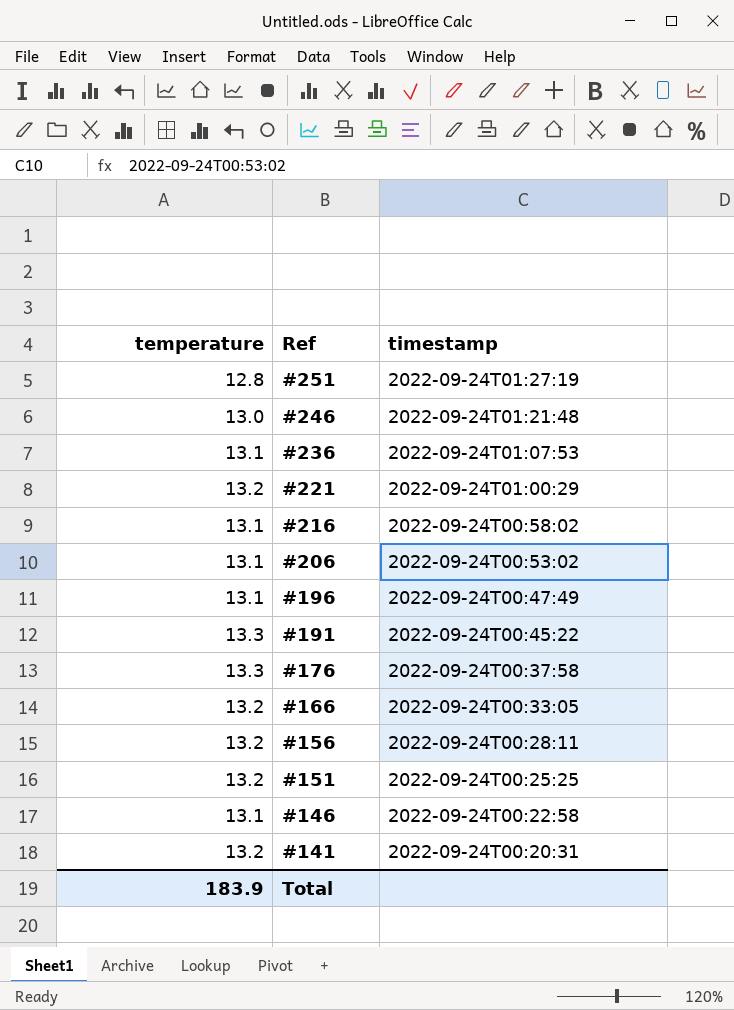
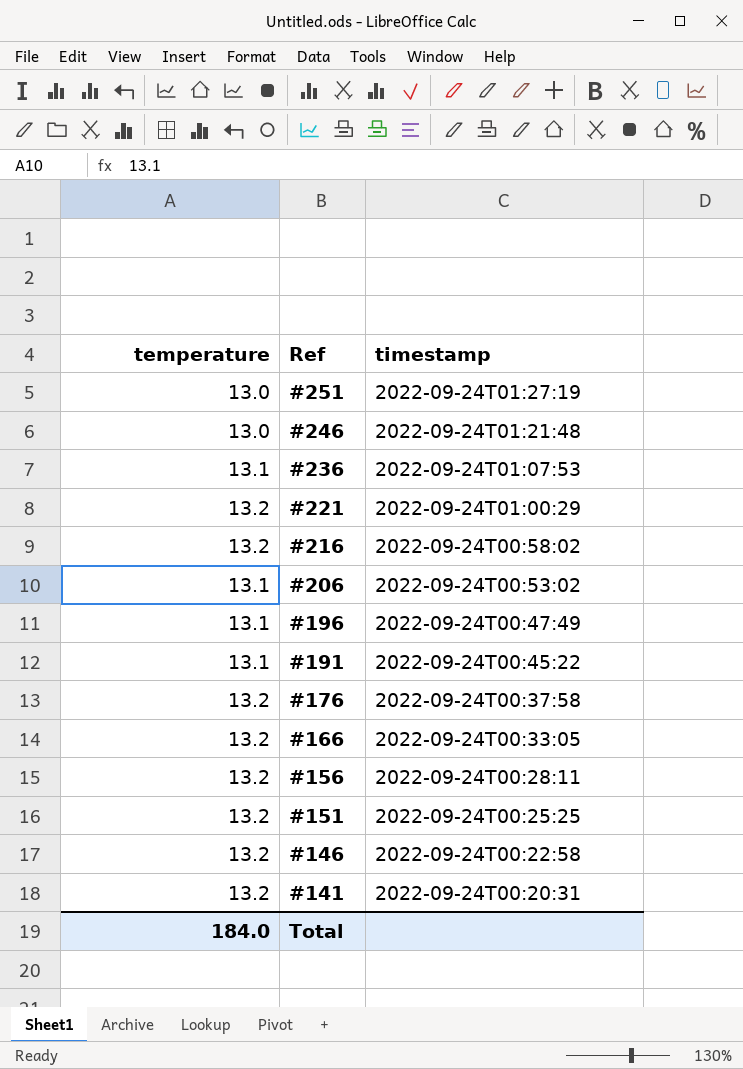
#251 | temperature: 12.8 -> 13.0
#216 | temperature: 13.1 -> 13.2
#191 | temperature: 13.3 -> 13.1
#176 | temperature: 13.3 -> 13.2
#146 | temperature: 13.1 -> 13.2
Total | temperature: 183.9 -> 184.0

